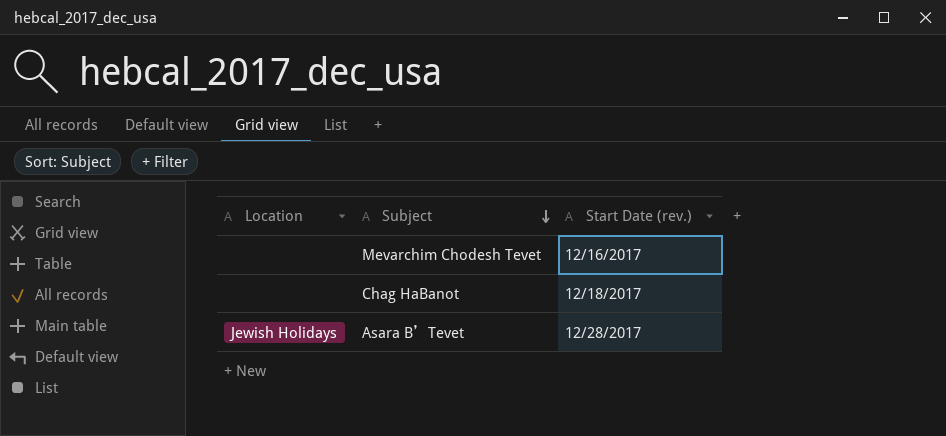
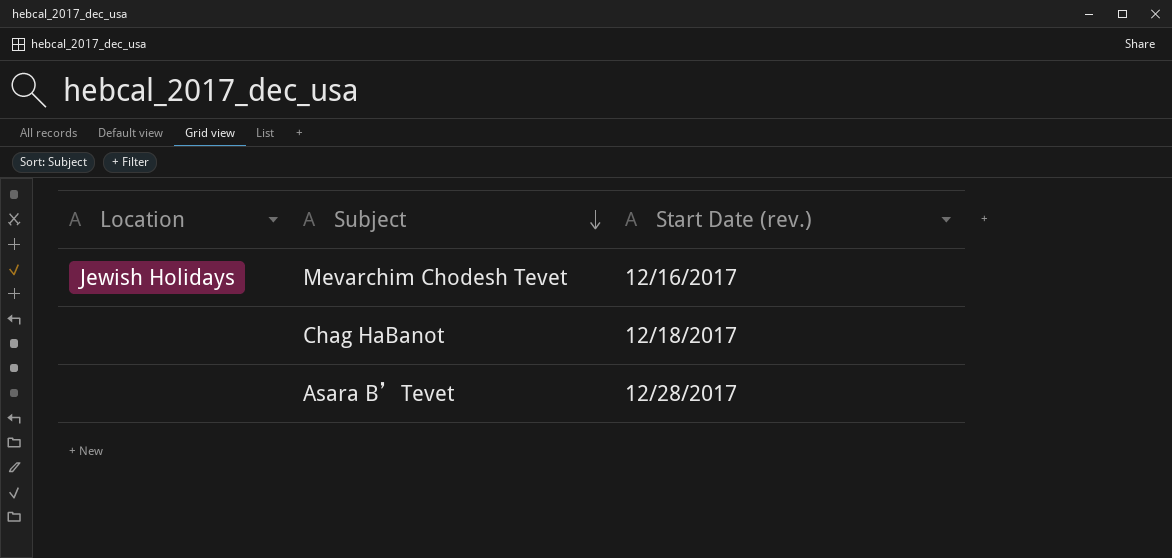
Mevarchim Chodesh Tevet | Location: none -> Jewish Holidays
Asara B’Tevet | Location: Jewish Holidays -> none

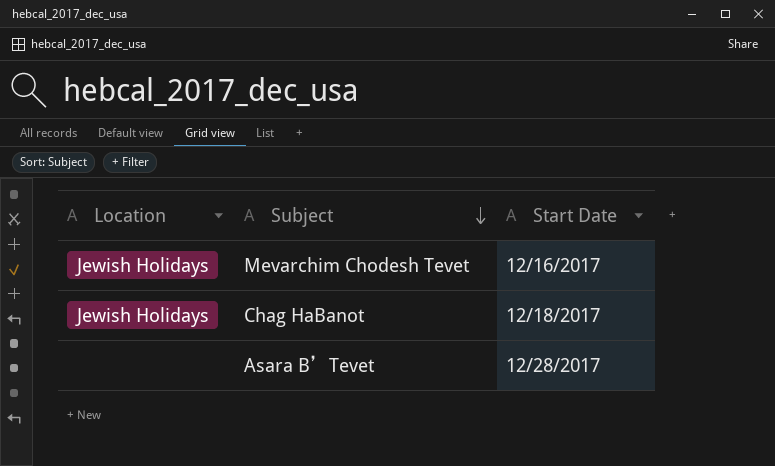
column name: Start Date (rev.) -> Start Date
Chag HaBanot | Location: none -> Jewish Holidays

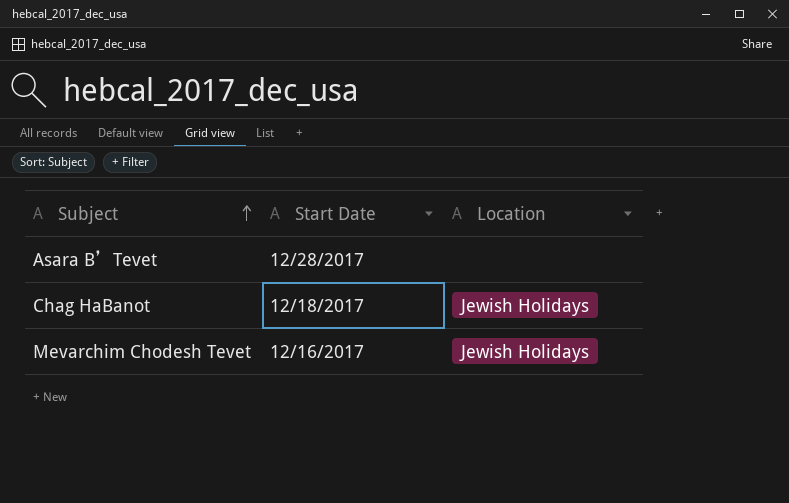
row order: Subject descending -> Subject ascending
column Location | position: 1 -> 3

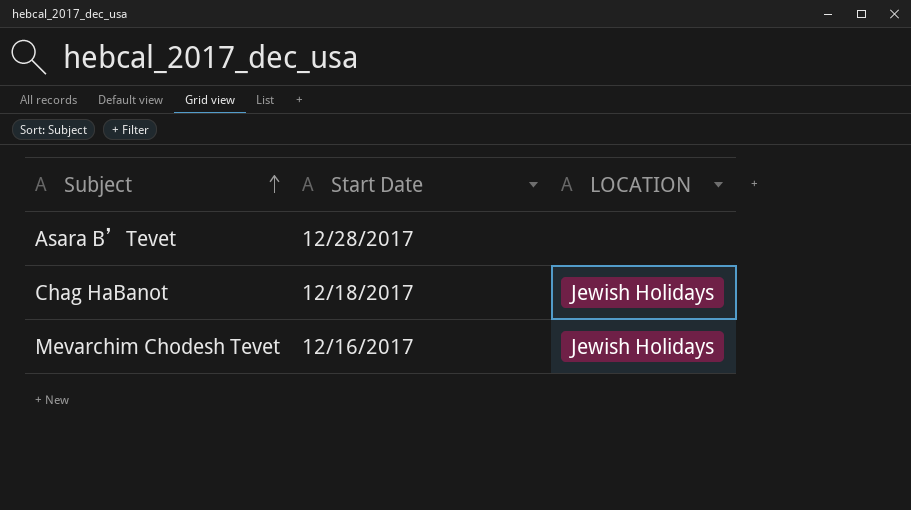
column name: Location -> LOCATION

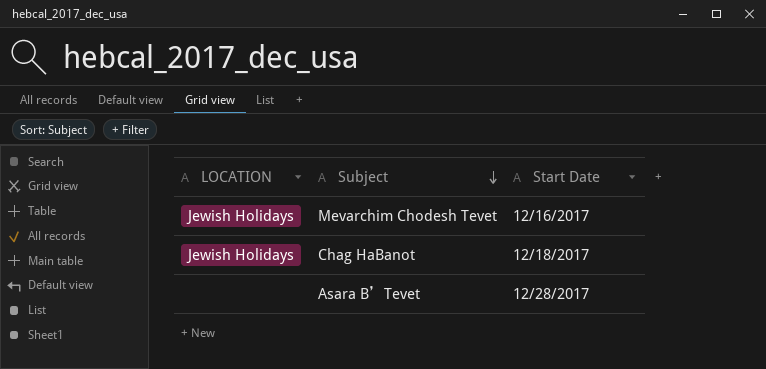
row order: Subject ascending -> Subject descending
column LOCATION | position: 3 -> 1

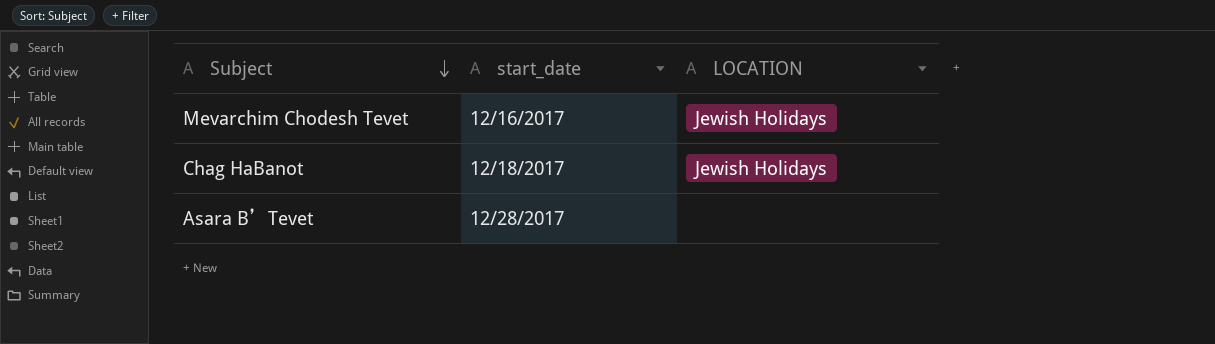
column name: Start Date -> start_date
column LOCATION | position: 1 -> 3

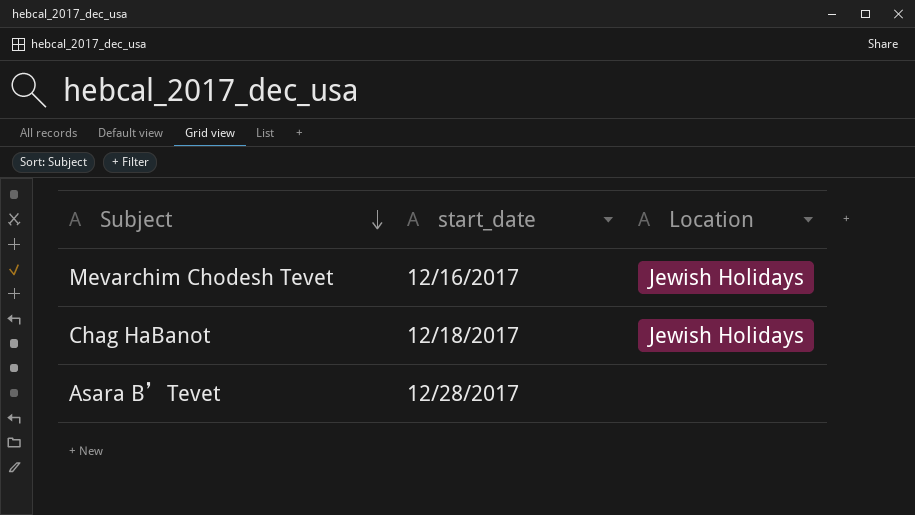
column name: LOCATION -> Location

